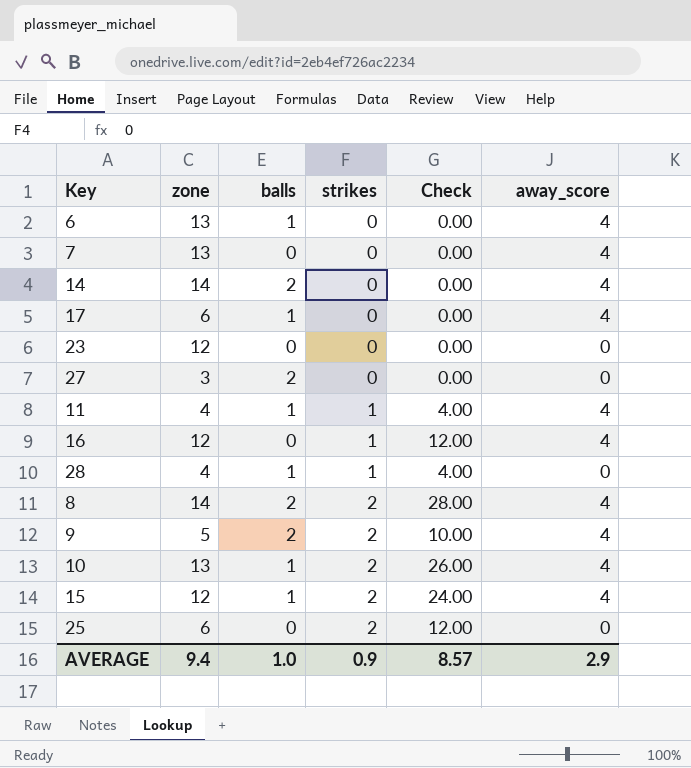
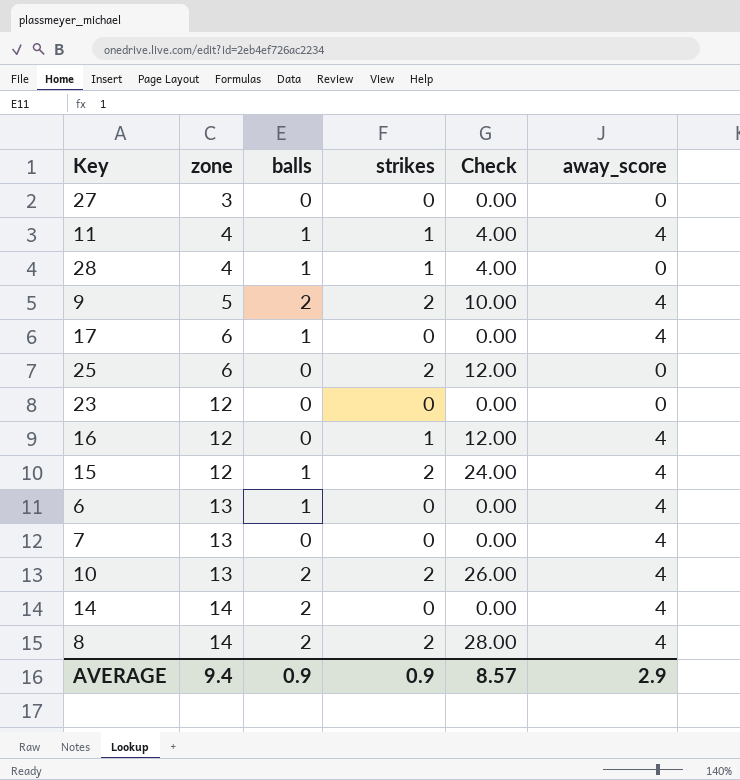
row order: strikes ascending -> zone ascending
27 | balls: 2 -> 0
10 | balls: 1 -> 2
AVERAGE | balls: 1.0 -> 0.9

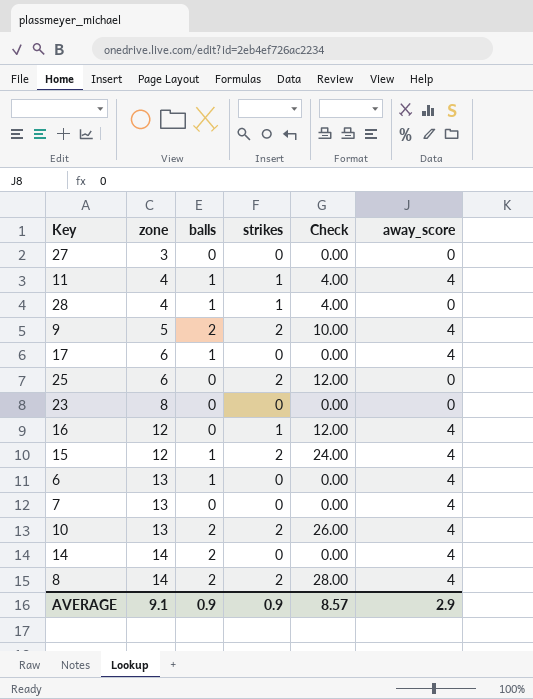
23 | zone: 12 -> 8
AVERAGE | zone: 9.4 -> 9.1

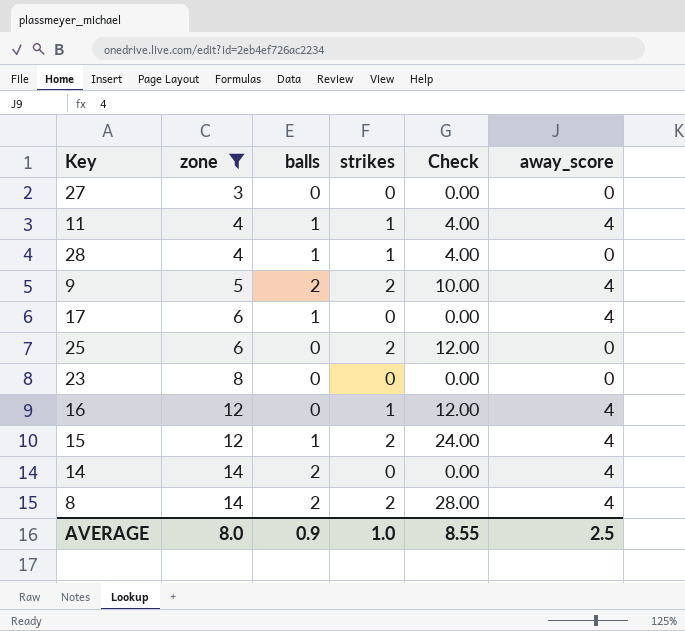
filter: none -> zone != 13
AVERAGE | zone: 9.1 -> 8.0
AVERAGE | strikes: 0.9 -> 1.0
AVERAGE | Check: 8.57 -> 8.55
AVERAGE | away_score: 2.9 -> 2.5

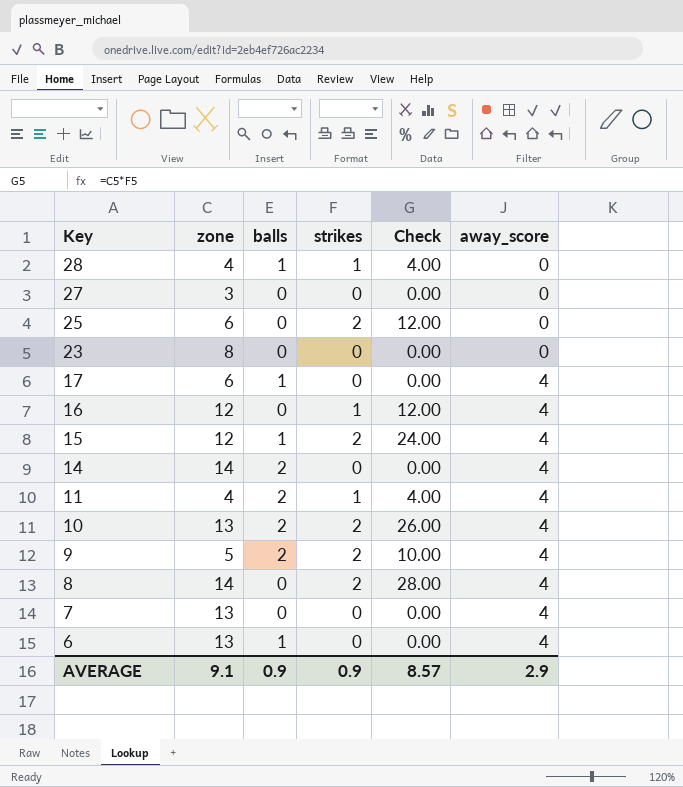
filter: zone != 13 -> none
row order: zone ascending -> Key descending
11 | balls: 1 -> 2
8 | balls: 2 -> 0
AVERAGE | zone: 8.0 -> 9.1
AVERAGE | strikes: 1.0 -> 0.9
AVERAGE | Check: 8.55 -> 8.57
AVERAGE | away_score: 2.5 -> 2.9

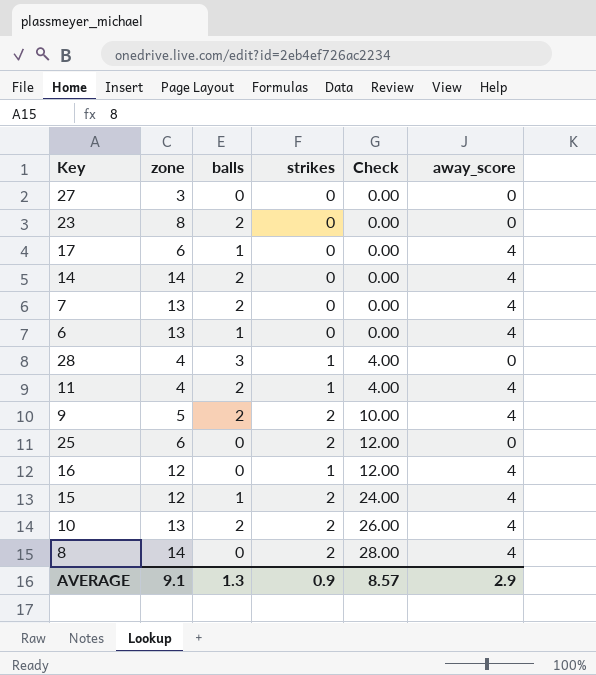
row order: Key descending -> Check ascending
23 | balls: 0 -> 2
7 | balls: 0 -> 2
28 | balls: 1 -> 3
AVERAGE | balls: 0.9 -> 1.3

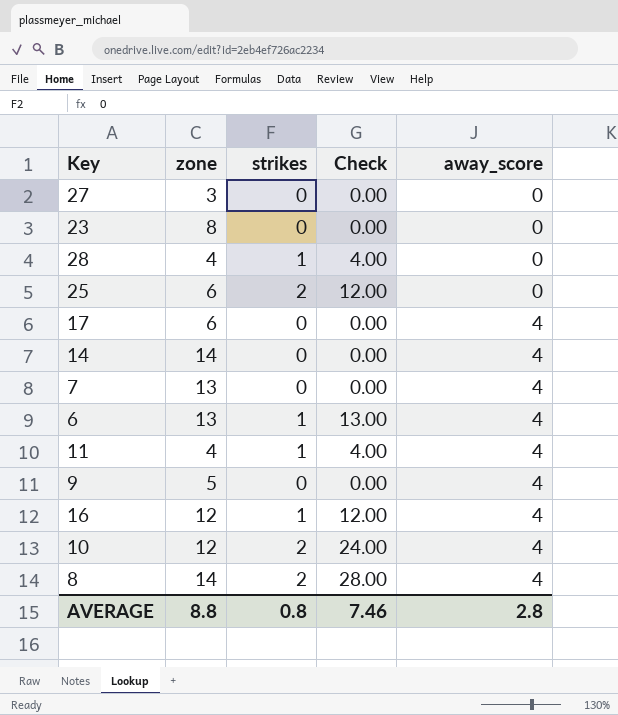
row order: Check ascending -> away_score ascending
column balls | position: 3 -> none
row 15: 12 | 1 | 2 | 24.00 | 4 -> none
6 | strikes: 0 -> 1
6 | Check: 0.00 -> 13.00
9 | strikes: 2 -> 0
9 | Check: 10.00 -> 0.00
10 | zone: 13 -> 12
10 | Check: 26.00 -> 24.00
AVERAGE | zone: 9.1 -> 8.8
AVERAGE | strikes: 0.9 -> 0.8
AVERAGE | Check: 8.57 -> 7.46
AVERAGE | away_score: 2.9 -> 2.8

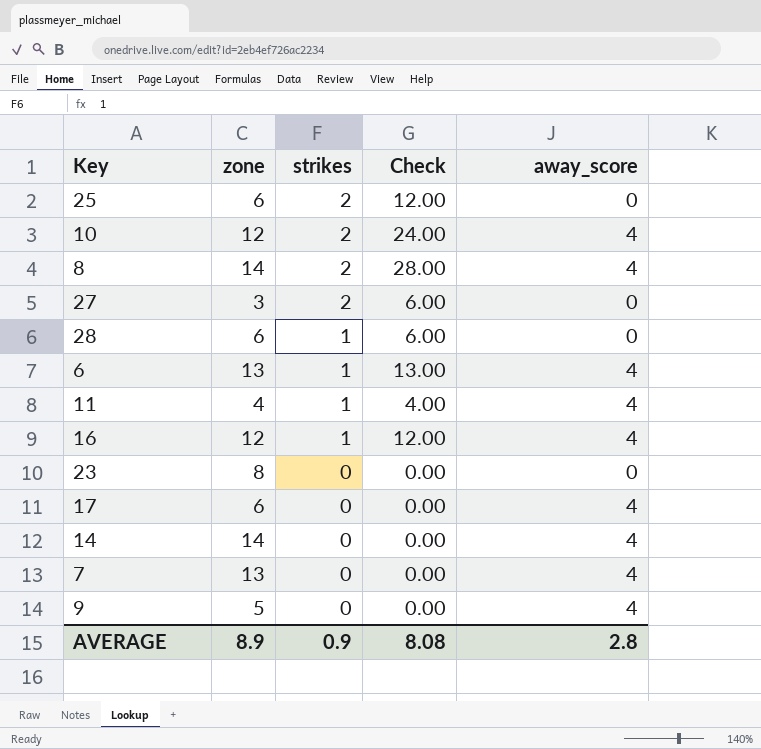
row order: away_score ascending -> strikes descending
27 | strikes: 0 -> 2
27 | Check: 0.00 -> 6.00
28 | zone: 4 -> 6
28 | Check: 4.00 -> 6.00
AVERAGE | zone: 8.8 -> 8.9
AVERAGE | strikes: 0.8 -> 0.9
AVERAGE | Check: 7.46 -> 8.08

